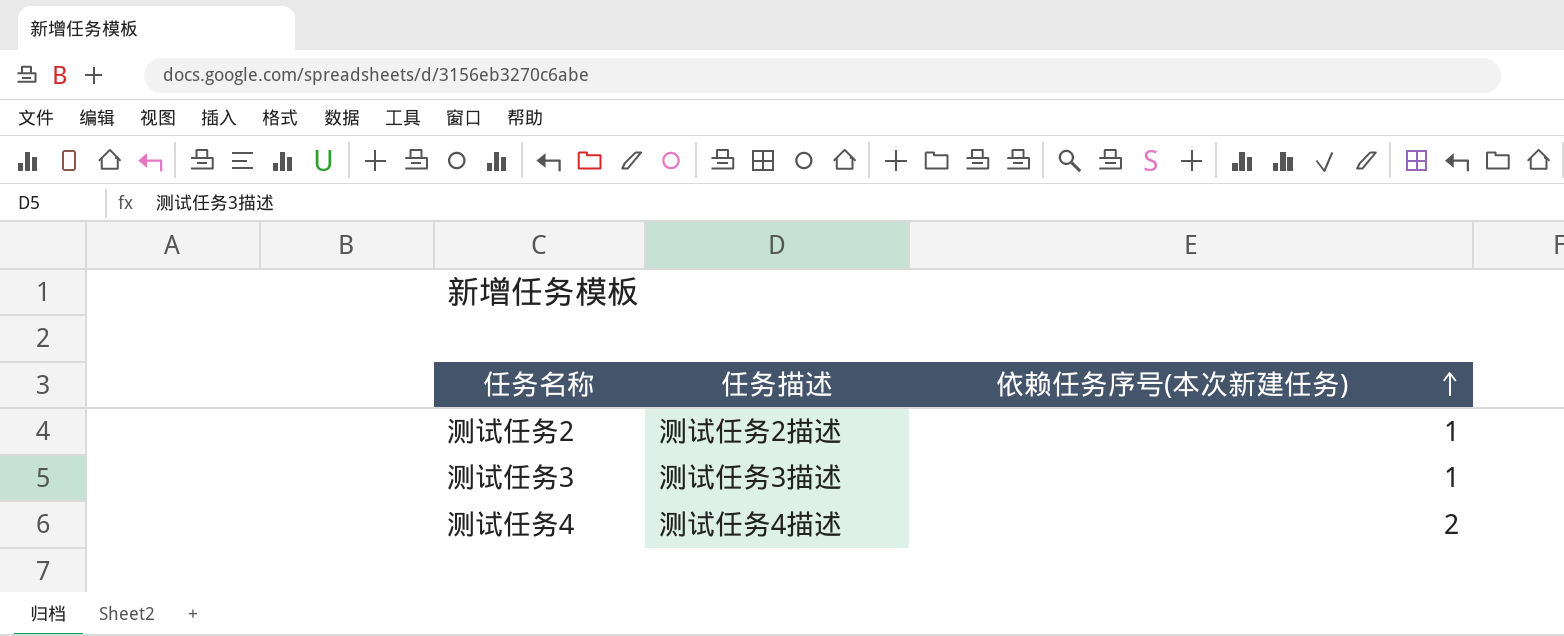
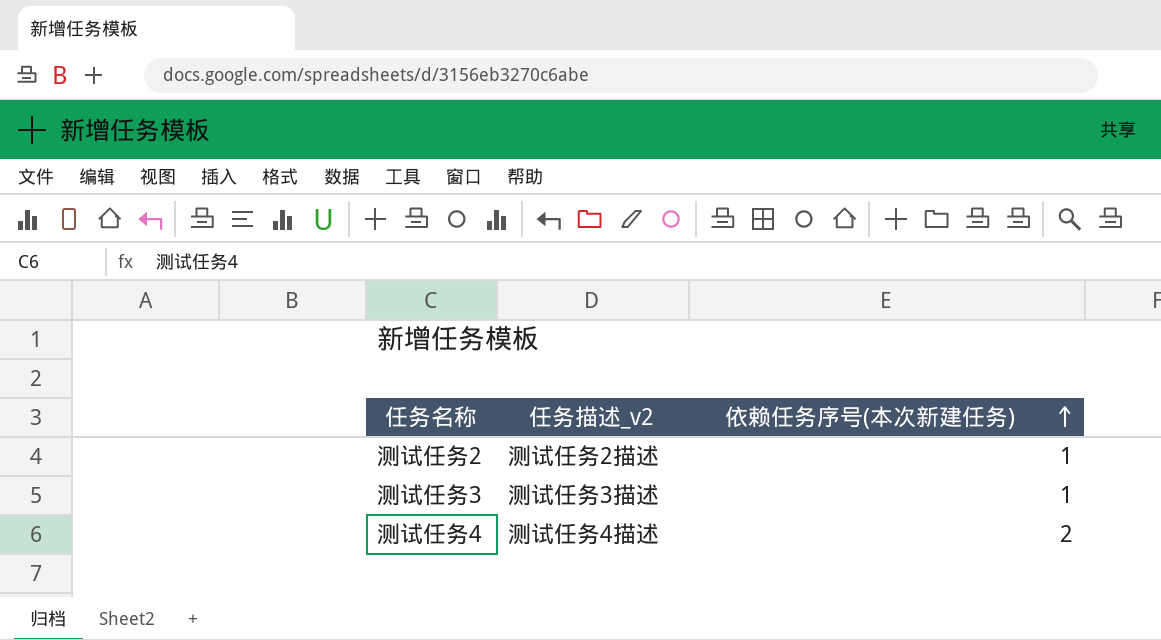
column name: 任务描述 -> 任务描述_v2

